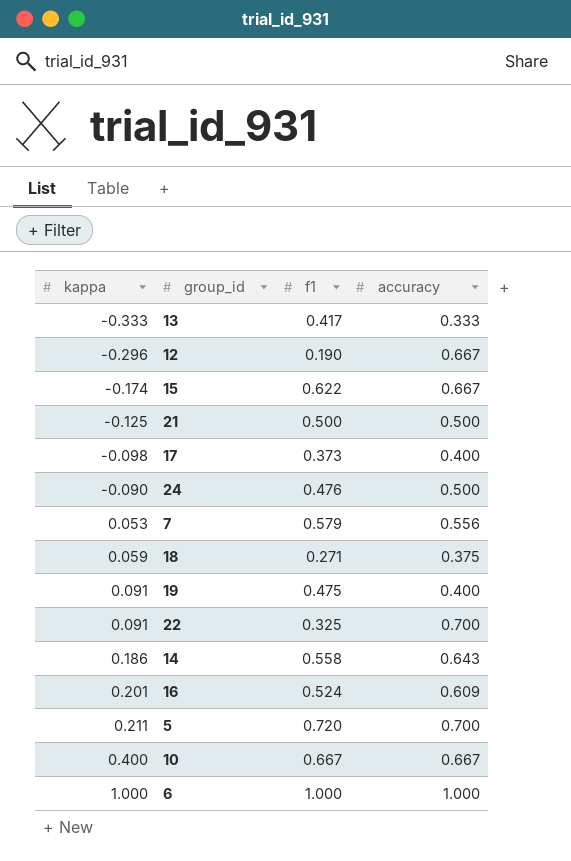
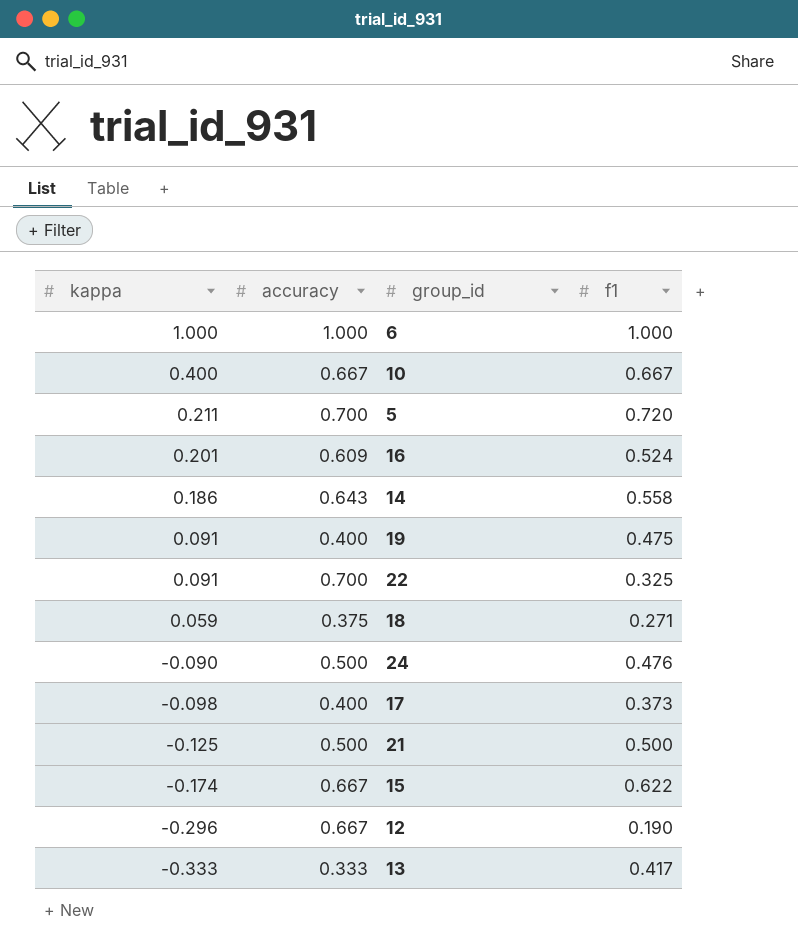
row order: kappa ascending -> kappa descending
column accuracy | position: 4 -> 2
row 7: 0.053 | 0.579 | 0.556 -> none

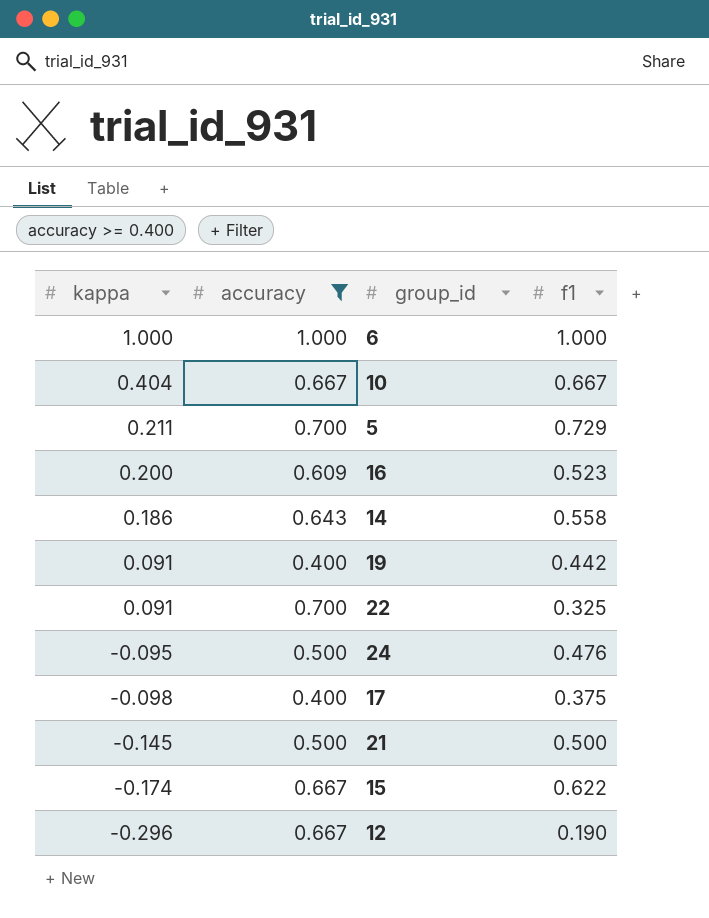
filter: none -> accuracy >= 0.400
10 | kappa: 0.400 -> 0.404
5 | f1: 0.720 -> 0.729
16 | kappa: 0.201 -> 0.200
16 | f1: 0.524 -> 0.523
19 | f1: 0.475 -> 0.442
24 | kappa: -0.090 -> -0.095
17 | f1: 0.373 -> 0.375
21 | kappa: -0.125 -> -0.145

